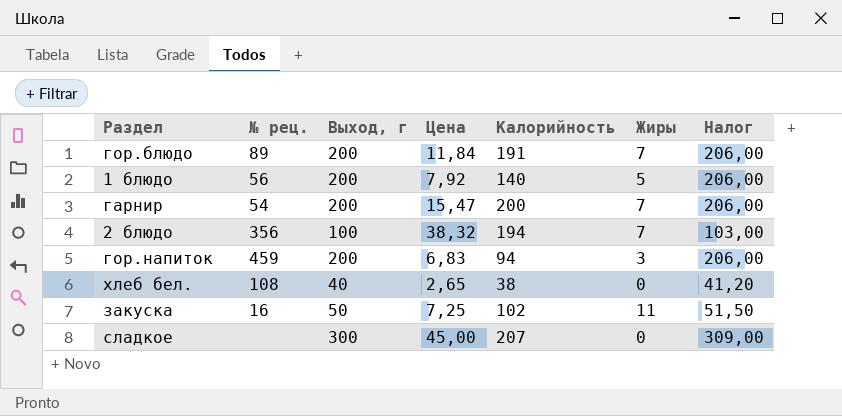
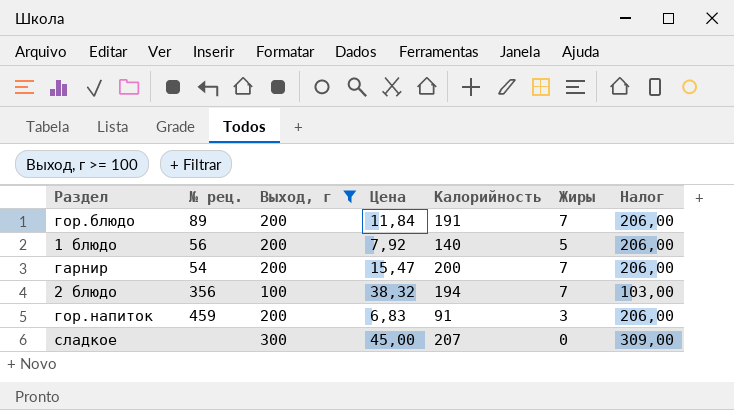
filter: none -> Выход, г >= 100
гор.напиток | Калорийность: 94 -> 91

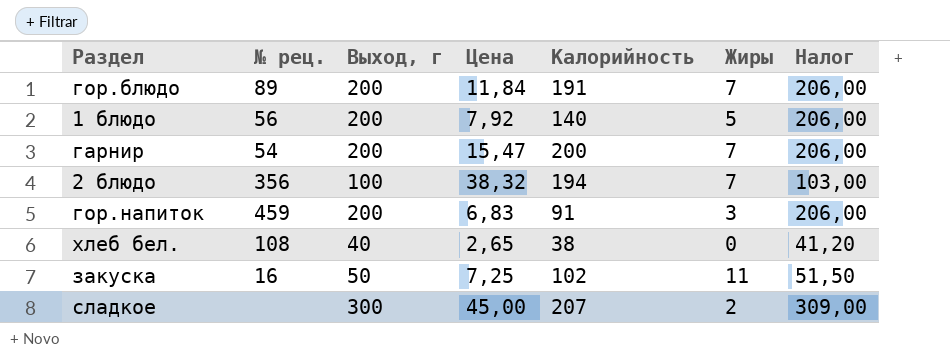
filter: Выход, г >= 100 -> none
сладкое | Жиры: 0 -> 2

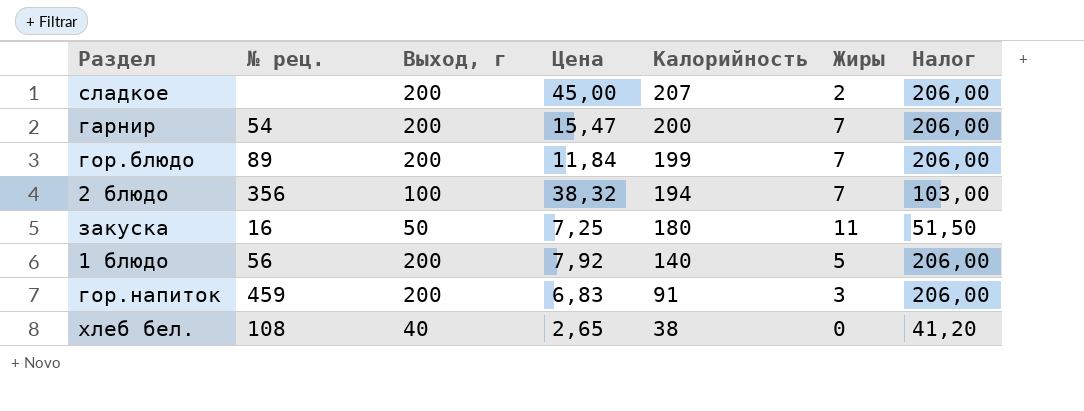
row order: none -> Калорийность descending
сладкое | Выход, г: 300 -> 200
сладкое | Налог: 309,00 -> 206,00
гор.блюдо | Калорийность: 191 -> 199
закуска | Калорийность: 102 -> 180

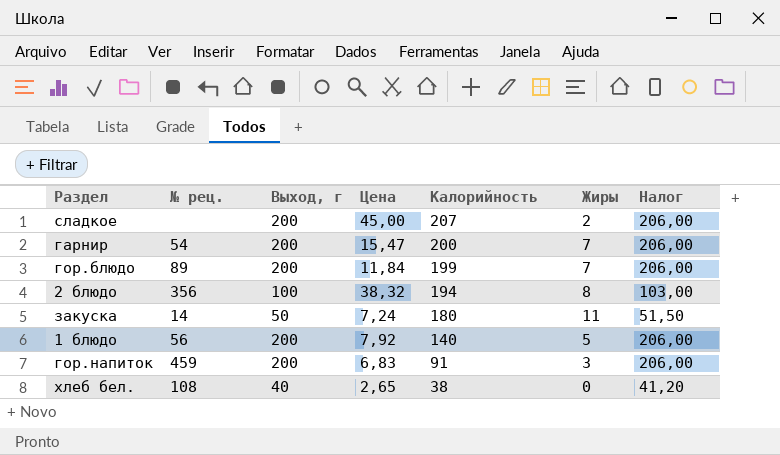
2 блюдо | Жиры: 7 -> 8
закуска | № рец.: 16 -> 14
закуска | Цена: 7,25 -> 7,24

